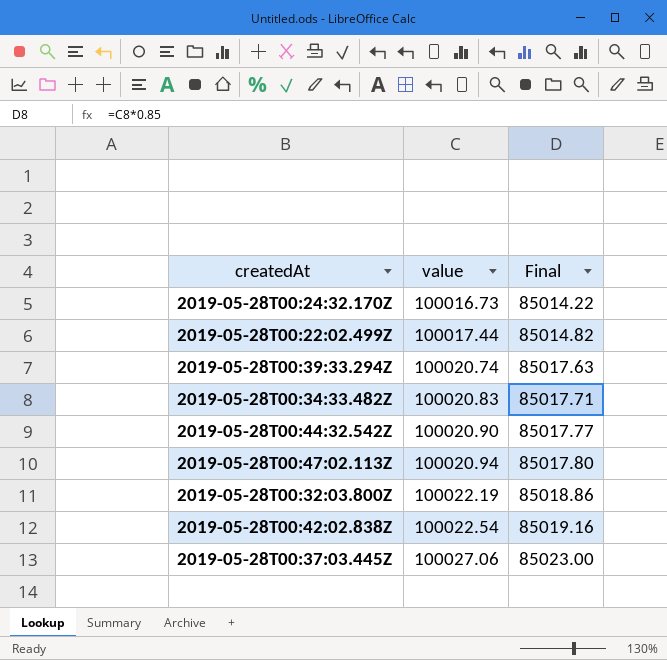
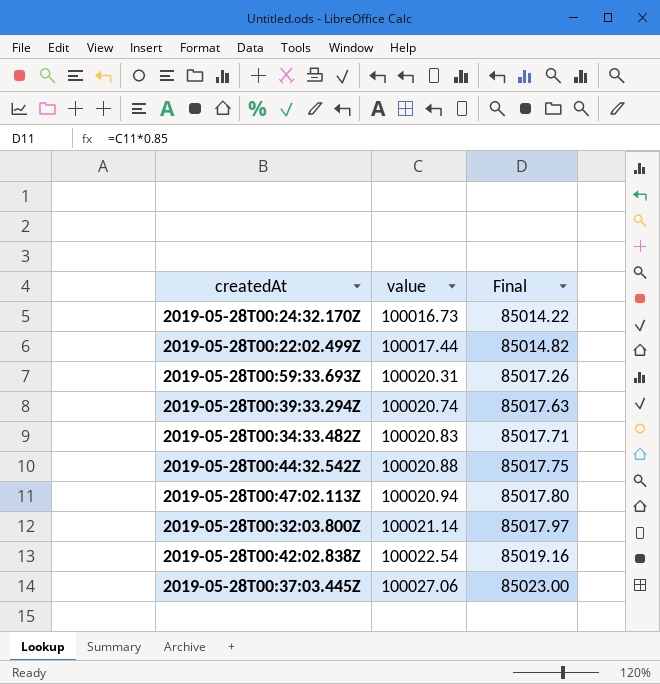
row 2019-05-28T00:59:33.693Z: none -> 100020.31 | 85017.26
2019-05-28T00:44:32.542Z | value: 100020.90 -> 100020.88
2019-05-28T00:44:32.542Z | Final: 85017.77 -> 85017.75
2019-05-28T00:32:03.800Z | value: 100022.19 -> 100021.14
2019-05-28T00:32:03.800Z | Final: 85018.86 -> 85017.97

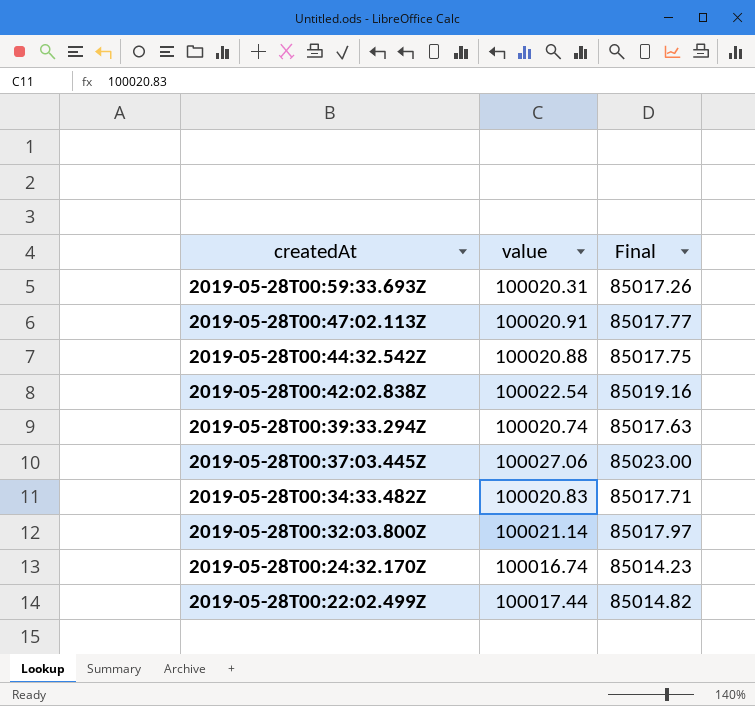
row order: value ascending -> createdAt descending
2019-05-28T00:47:02.113Z | value: 100020.94 -> 100020.91
2019-05-28T00:47:02.113Z | Final: 85017.80 -> 85017.77
2019-05-28T00:24:32.170Z | value: 100016.73 -> 100016.74
2019-05-28T00:24:32.170Z | Final: 85014.22 -> 85014.23

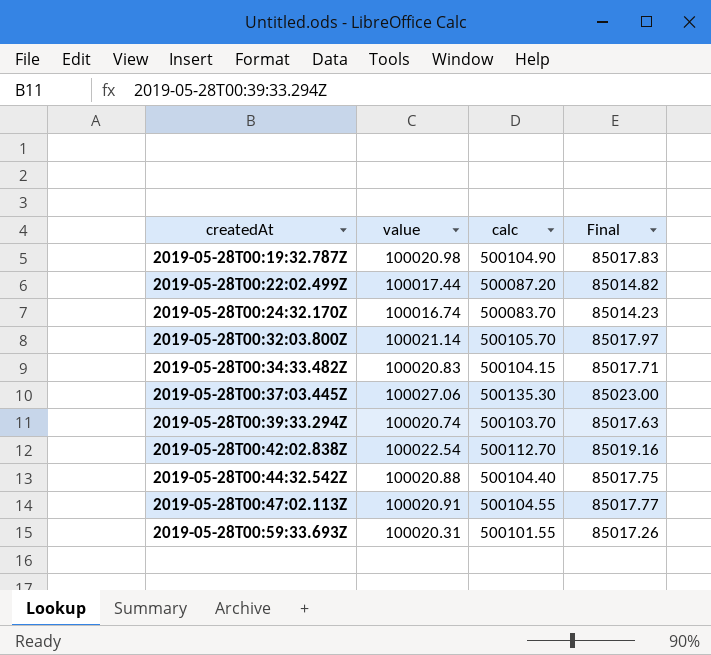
row order: createdAt descending -> createdAt ascending
column calc | formula: none -> [value] * 5
row 2019-05-28T00:19:32.787Z: none -> 100020.98 | 500104.90 | 85017.83

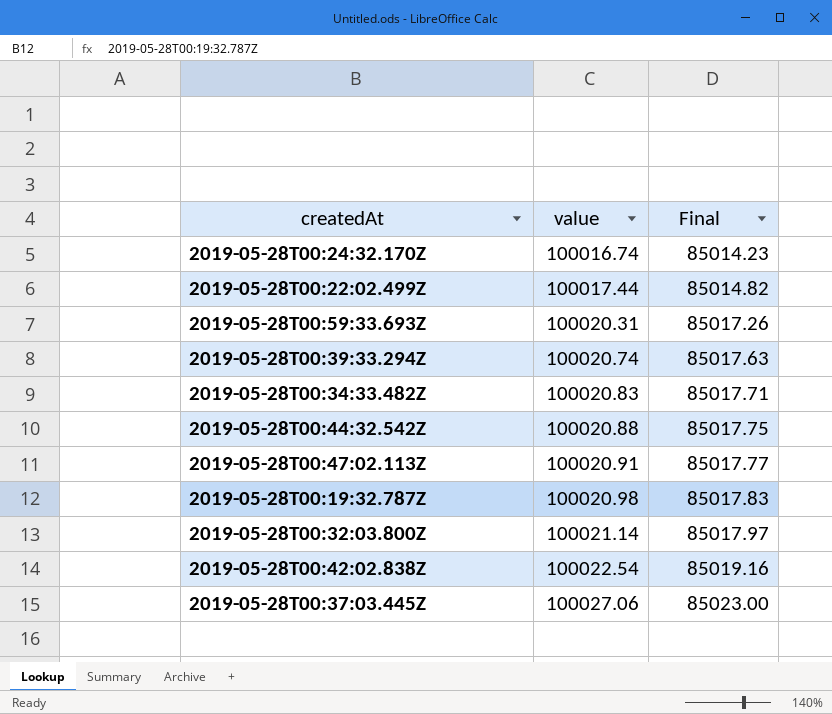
row order: createdAt ascending -> value ascending
column calc | formula: [value] * 5 -> none

